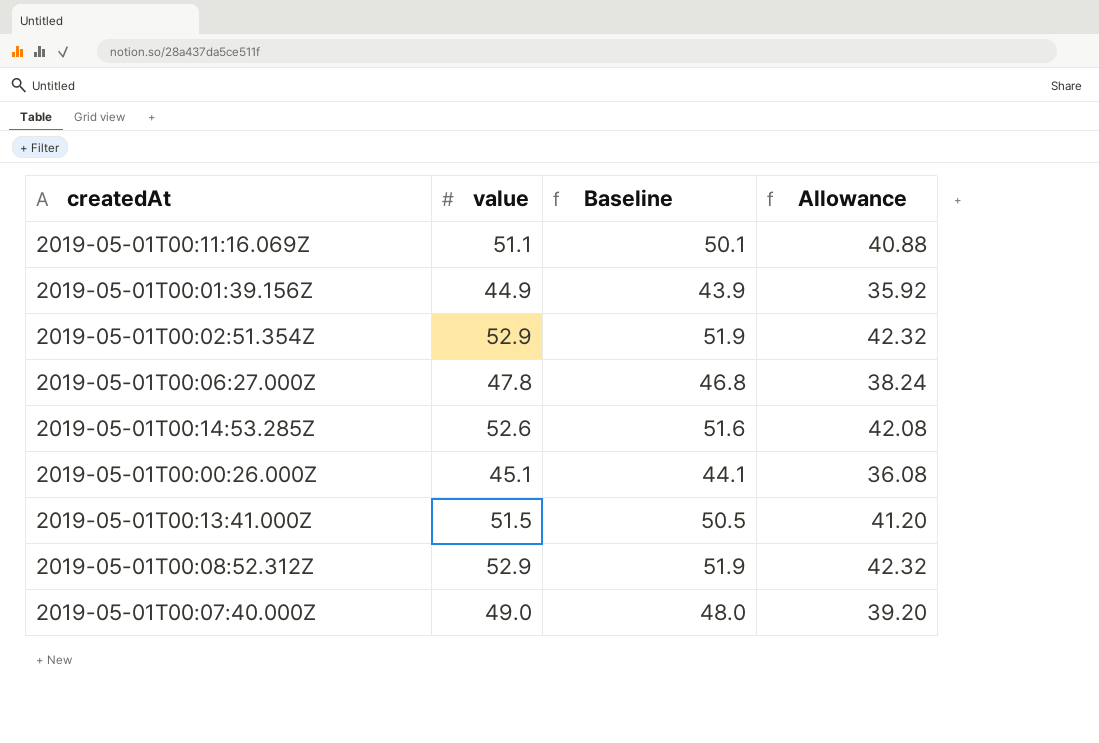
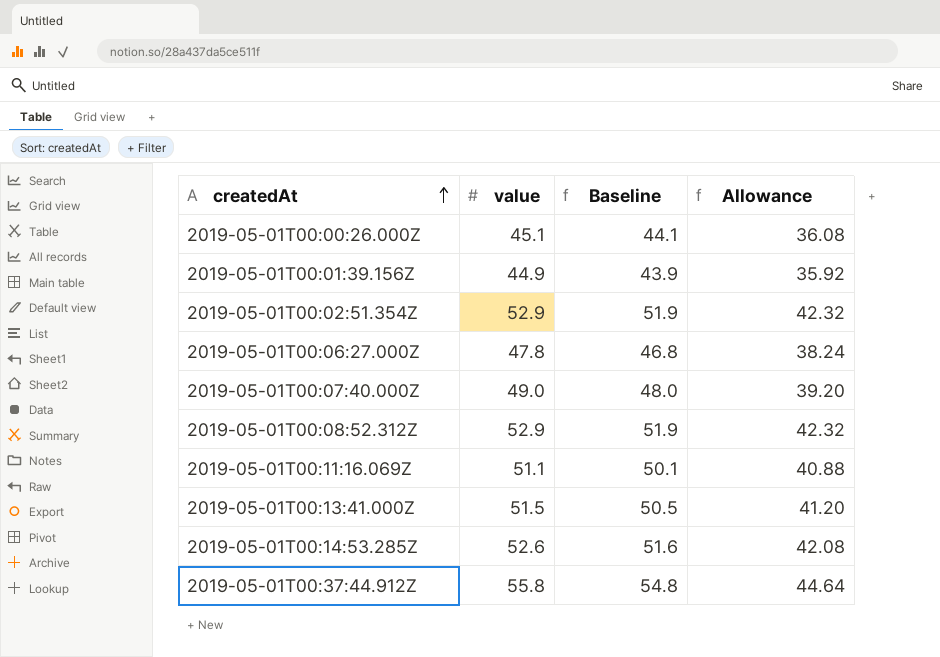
row order: none -> createdAt ascending
row 2019-05-01T00:37:44.912Z: none -> 55.8 | 54.8 | 44.64

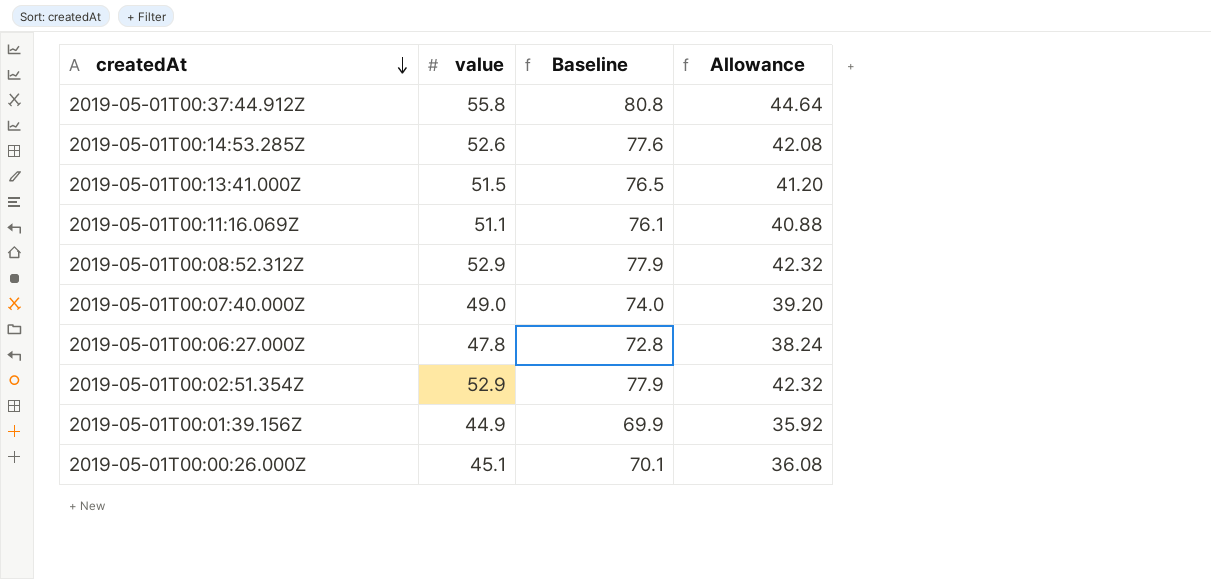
row order: createdAt ascending -> createdAt descending
column Baseline | formula: [value] - 1 -> [value] + 25

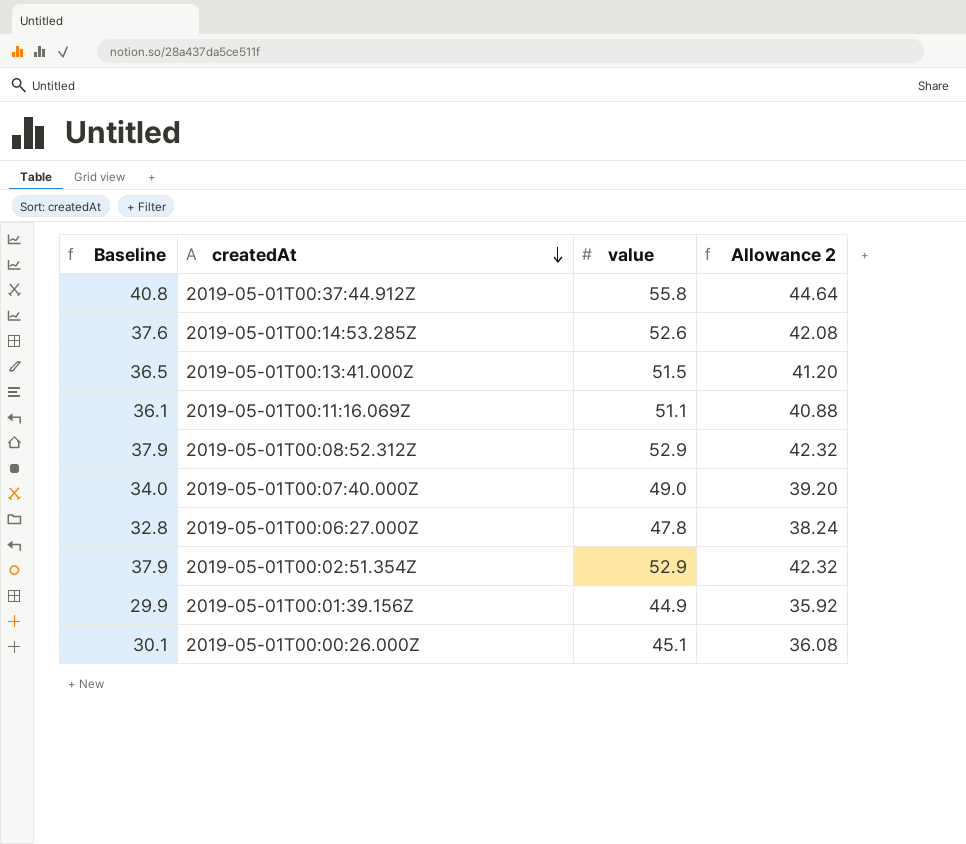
column Baseline | formula: [value] + 25 -> [value] - 15
column Baseline | position: 3 -> 1
column name: Allowance -> Allowance 2

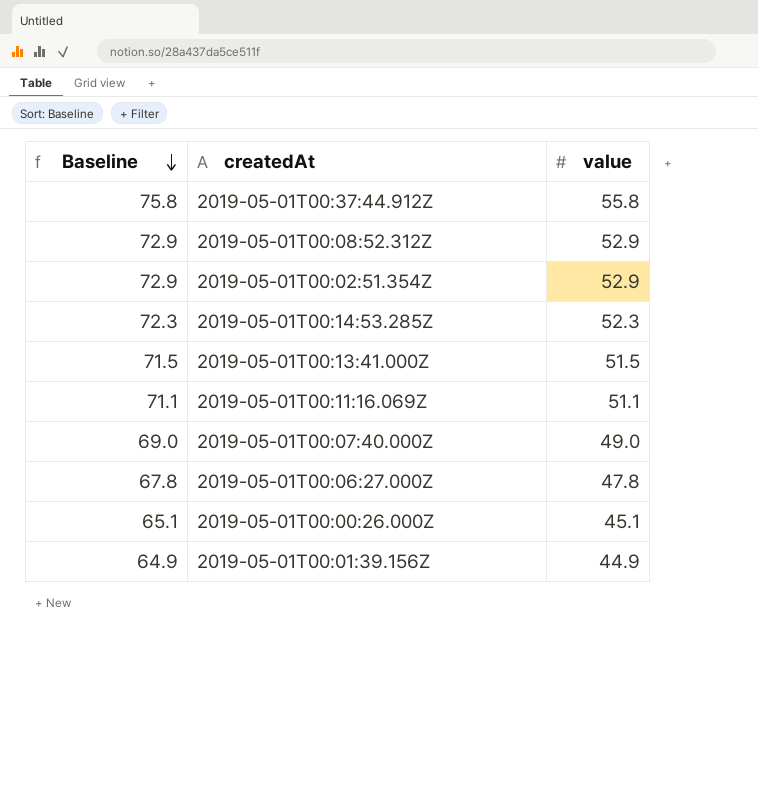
row order: createdAt descending -> Baseline descending
column Allowance 2 | formula: [value] * 0.8 -> none
column Baseline | formula: [value] - 15 -> [value] + 20
2019-05-01T00:14:53.285Z | value: 52.6 -> 52.3

